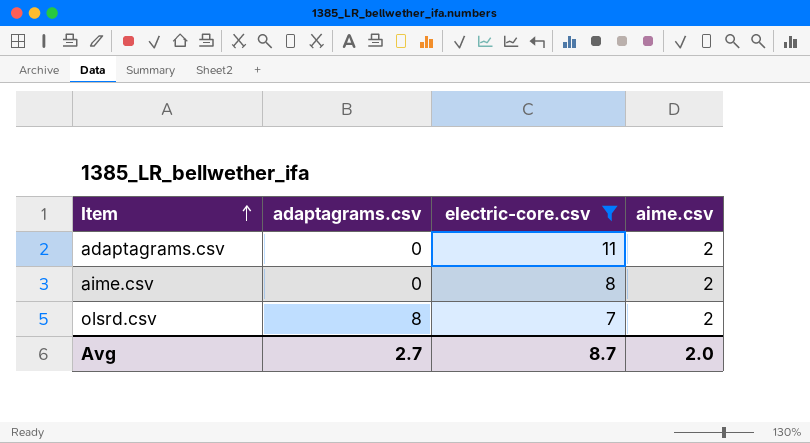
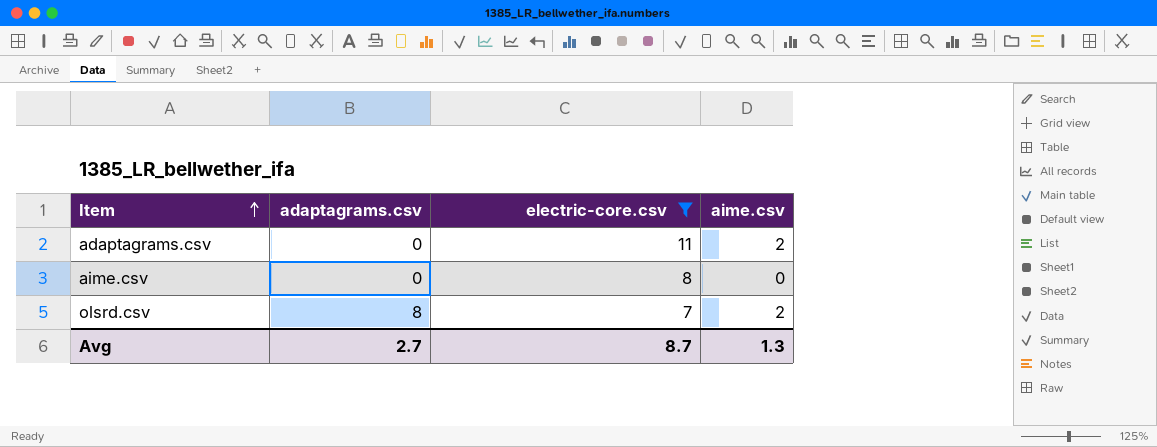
aime.csv | aime.csv: 2 -> 0
Avg | aime.csv: 2.0 -> 1.3

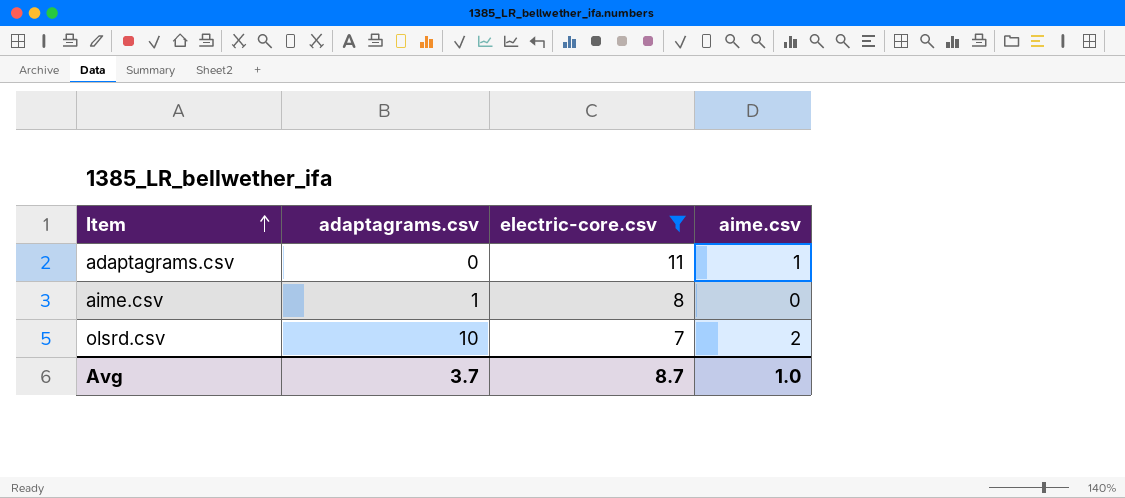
adaptagrams.csv | aime.csv: 2 -> 1
aime.csv | adaptagrams.csv: 0 -> 1
olsrd.csv | adaptagrams.csv: 8 -> 10
Avg | adaptagrams.csv: 2.7 -> 3.7
Avg | aime.csv: 1.3 -> 1.0

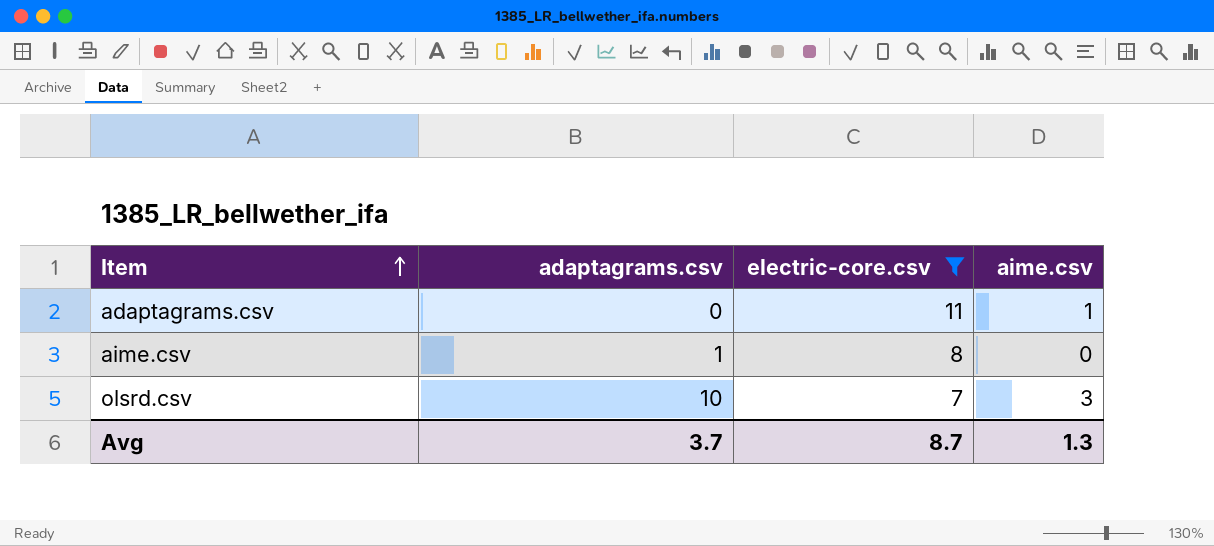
olsrd.csv | aime.csv: 2 -> 3
Avg | aime.csv: 1.0 -> 1.3

